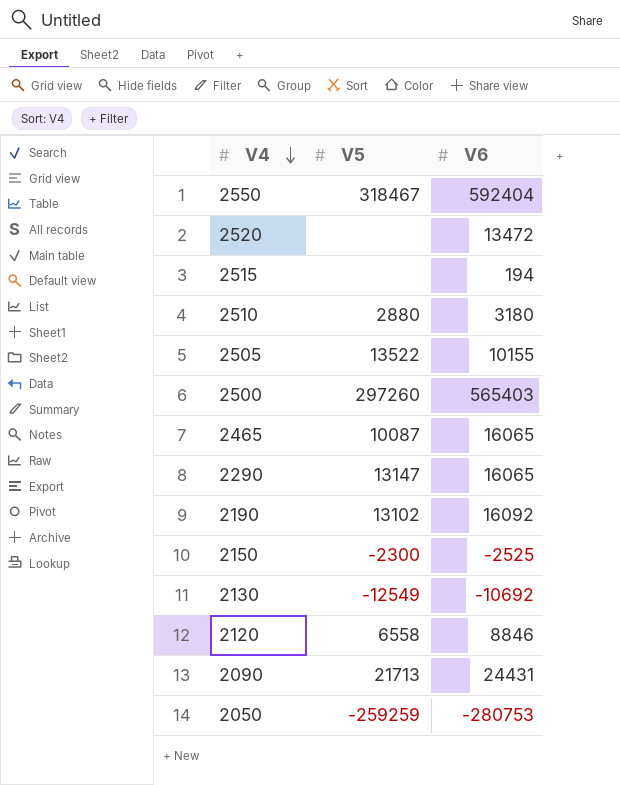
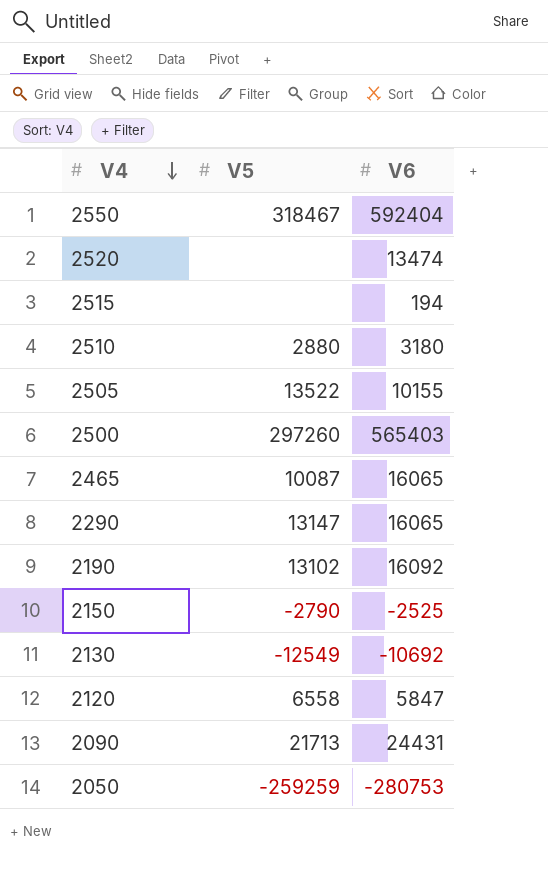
2520 | V6: 13472 -> 13474
2150 | V5: -2300 -> -2790
2120 | V6: 8846 -> 5847

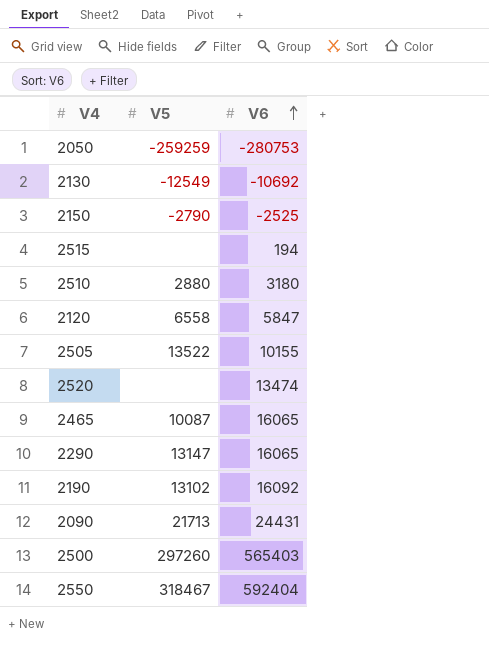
row order: V4 descending -> V6 ascending

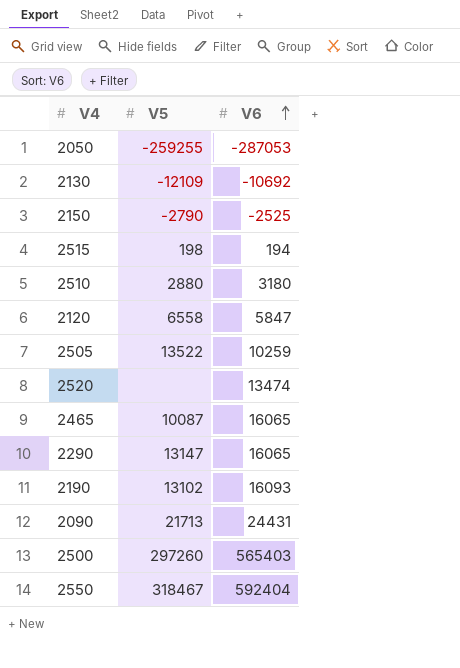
2050 | V5: -259259 -> -259255
2050 | V6: -280753 -> -287053
2130 | V5: -12549 -> -12109
2515 | V5: none -> 198
2505 | V6: 10155 -> 10259
2190 | V6: 16092 -> 16093

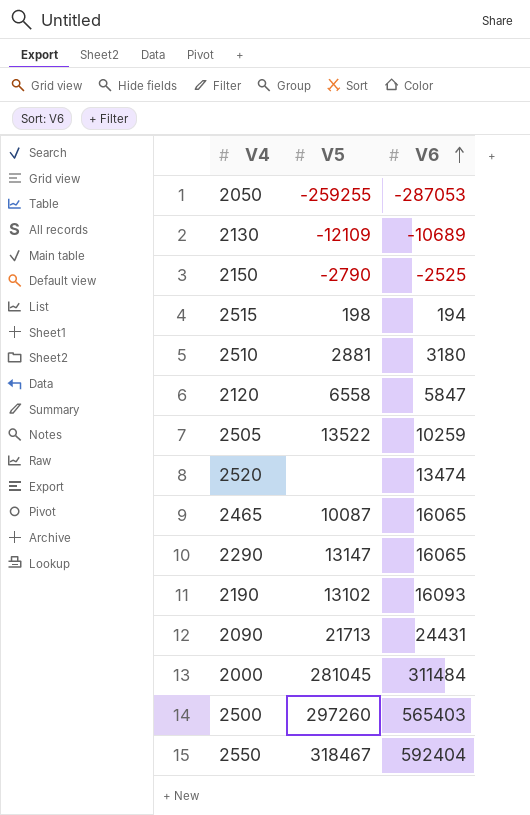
2130 | V6: -10692 -> -10689
2510 | V5: 2880 -> 2881
row 2000: none -> 281045 | 311484

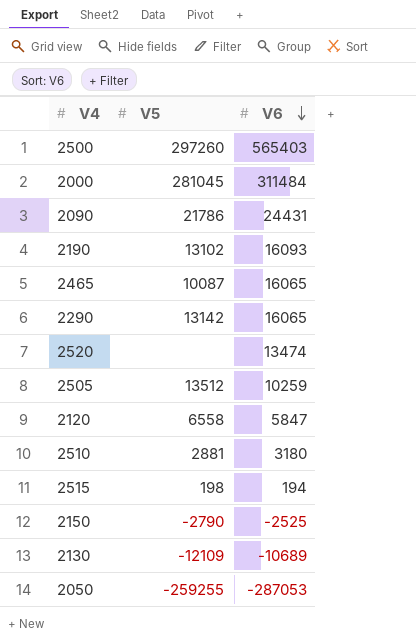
row order: V6 ascending -> V6 descending
row 2550: 318467 | 592404 -> none
2090 | V5: 21713 -> 21786
2290 | V5: 13147 -> 13142
2505 | V5: 13522 -> 13512

